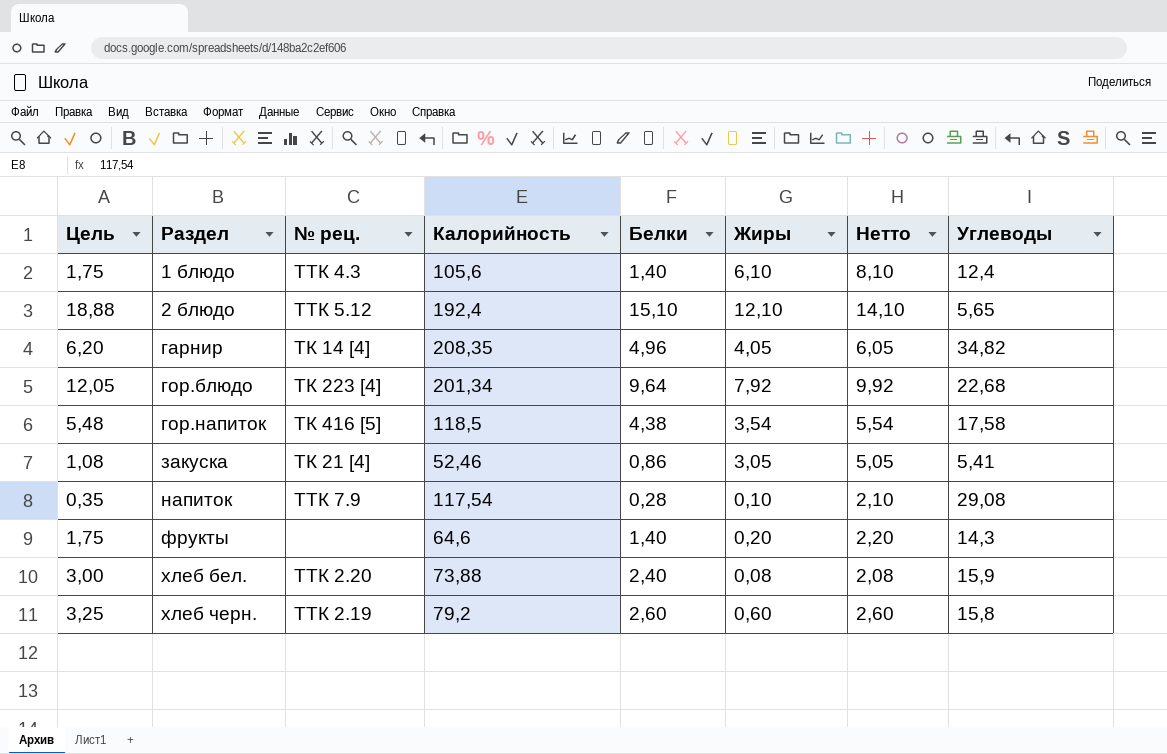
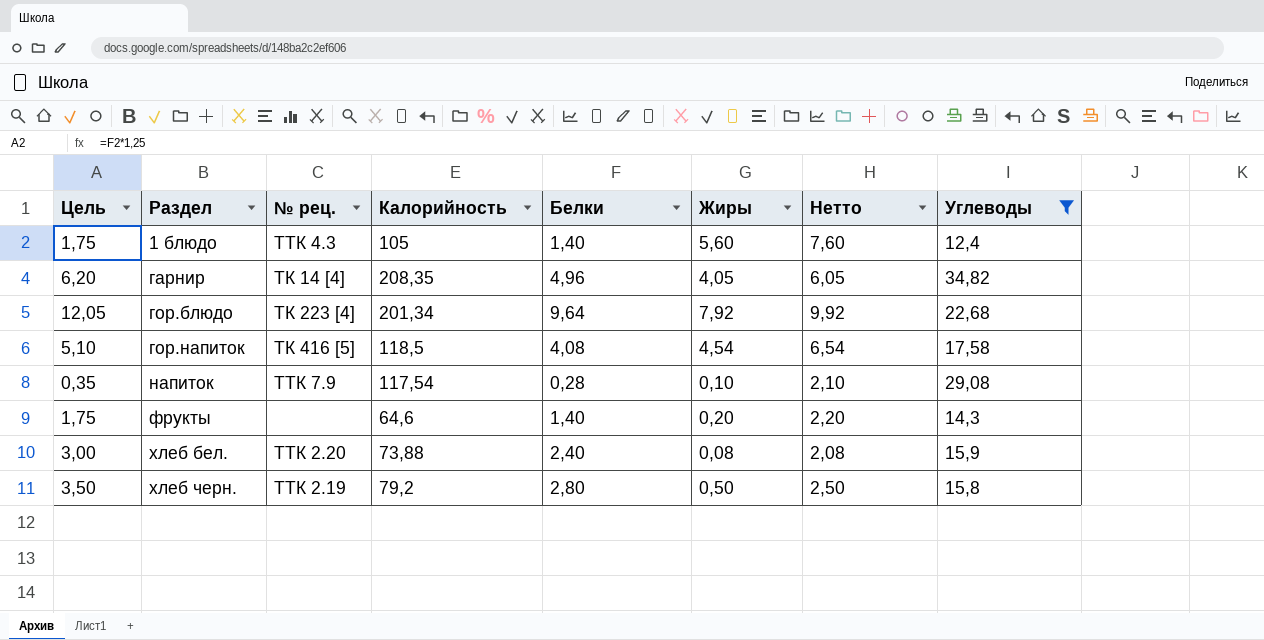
filter: none -> Углеводы >= 12,4
1 блюдо | Калорийность: 105,6 -> 105
1 блюдо | Жиры: 6,10 -> 5,60
1 блюдо | Нетто: 8,10 -> 7,60
гор.напиток | Цель: 5,48 -> 5,10
гор.напиток | Белки: 4,38 -> 4,08
гор.напиток | Жиры: 3,54 -> 4,54
гор.напиток | Нетто: 5,54 -> 6,54
хлеб черн. | Цель: 3,25 -> 3,50
хлеб черн. | Белки: 2,60 -> 2,80
хлеб черн. | Жиры: 0,60 -> 0,50
хлеб черн. | Нетто: 2,60 -> 2,50

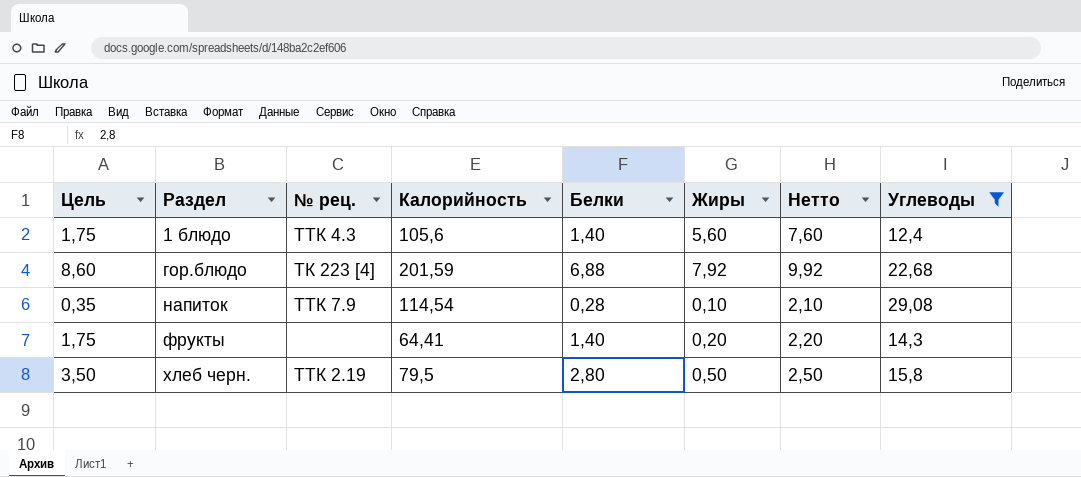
row гарнир: 6,20 | ТК 14 [4] | 208,35 | 4,96 | 4,05 | 6,05 | 34,82 -> none
row гор.напиток: 5,10 | ТК 416 [5] | 118,5 | 4,08 | 4,54 | 6,54 | 17,58 -> none
row хлеб бел.: 3,00 | ТТК 2.20 | 73,88 | 2,40 | 0,08 | 2,08 | 15,9 -> none
1 блюдо | Калорийность: 105 -> 105,6
гор.блюдо | Цель: 12,05 -> 8,60
гор.блюдо | Калорийность: 201,34 -> 201,59
гор.блюдо | Белки: 9,64 -> 6,88
напиток | Калорийность: 117,54 -> 114,54
фрукты | Калорийность: 64,6 -> 64,41
хлеб черн. | Калорийность: 79,2 -> 79,5

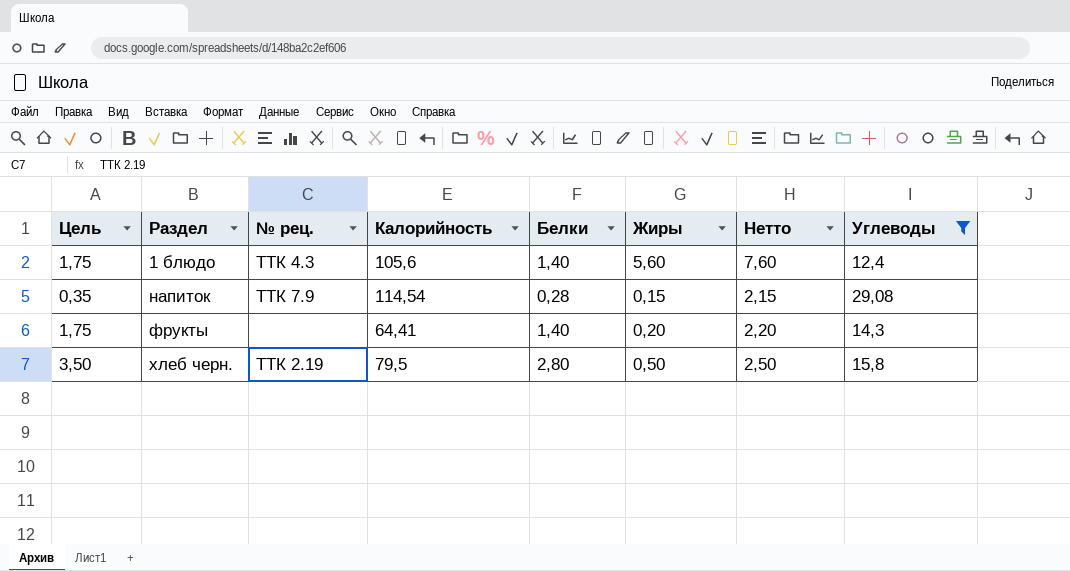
row гор.блюдо: 8,60 | ТК 223 [4] | 201,59 | 6,88 | 7,92 | 9,92 | 22,68 -> none
напиток | Жиры: 0,10 -> 0,15
напиток | Нетто: 2,10 -> 2,15

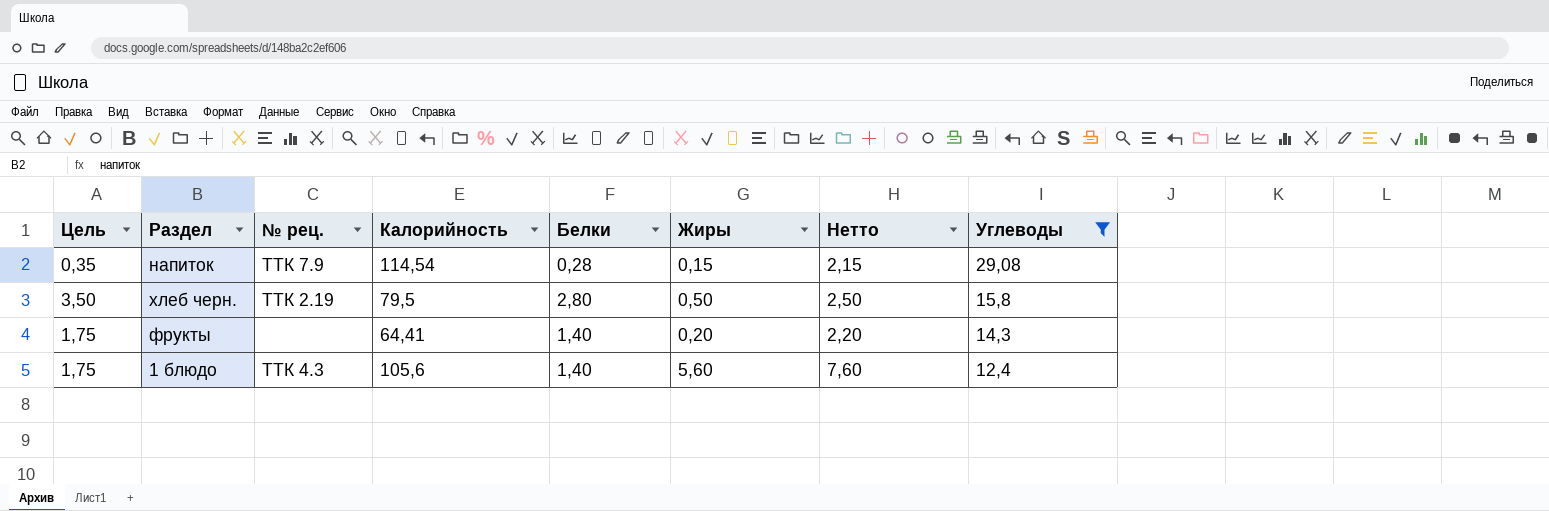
row order: Раздел ascending -> Углеводы descending

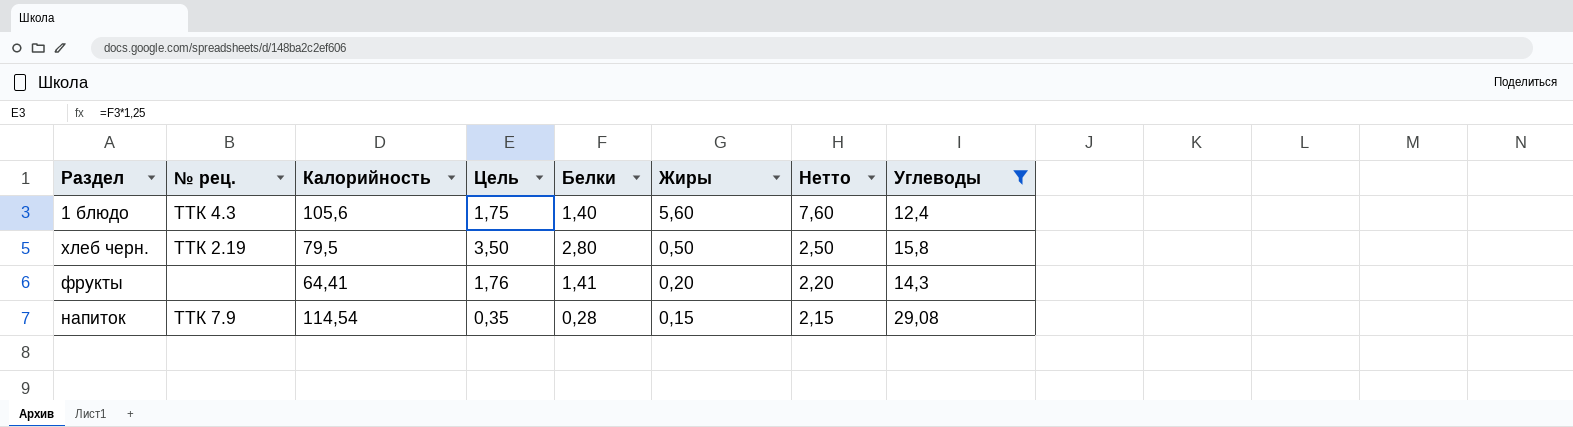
row order: Углеводы descending -> Жиры descending
column Цель | position: 1 -> 4
фрукты | Цель: 1,75 -> 1,76
фрукты | Белки: 1,40 -> 1,41

